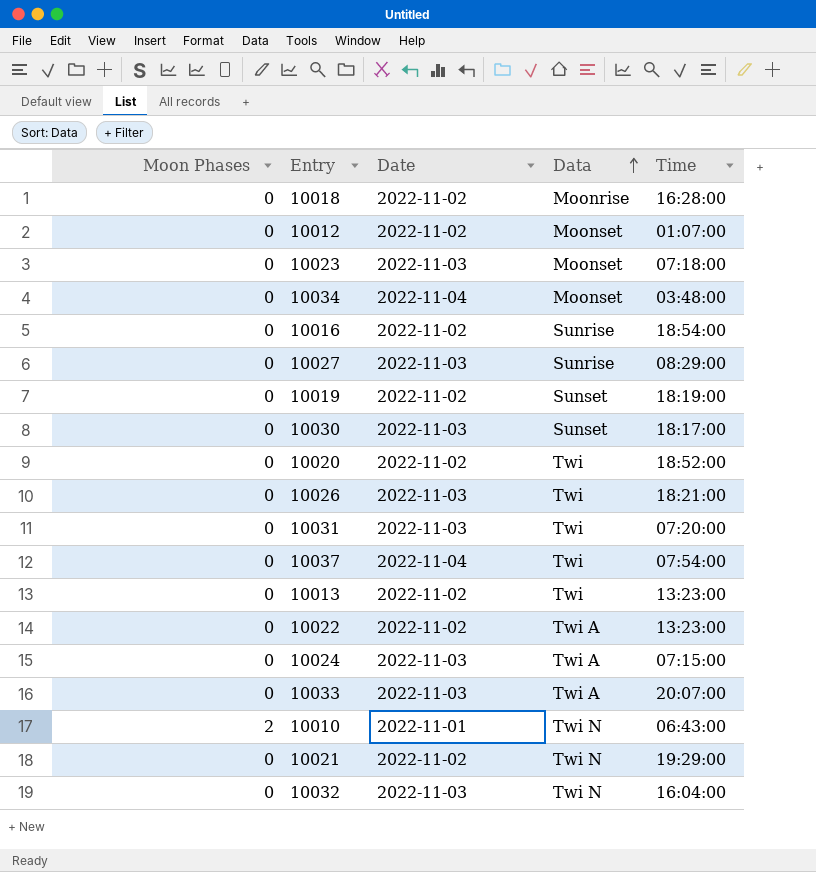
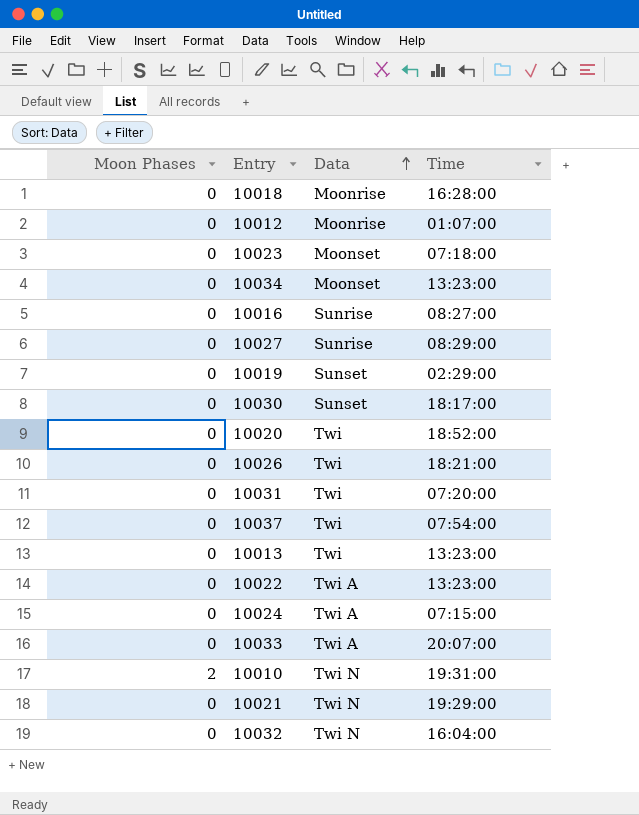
column Date | position: 3 -> none
10012 | Data: Moonset -> Moonrise
10034 | Time: 03:48:00 -> 13:23:00
10016 | Time: 18:54:00 -> 08:27:00
10019 | Time: 18:19:00 -> 02:29:00
10010 | Time: 06:43:00 -> 19:31:00

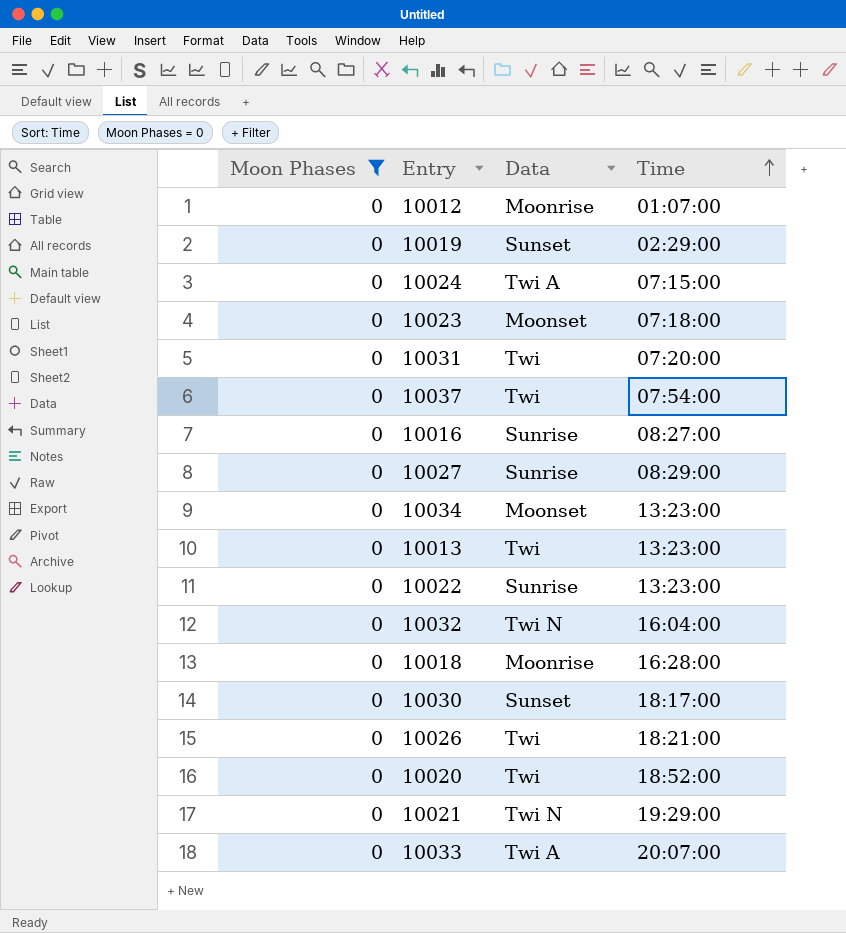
filter: none -> Moon Phases = 0
row order: Data ascending -> Time ascending
10022 | Data: Twi A -> Sunrise

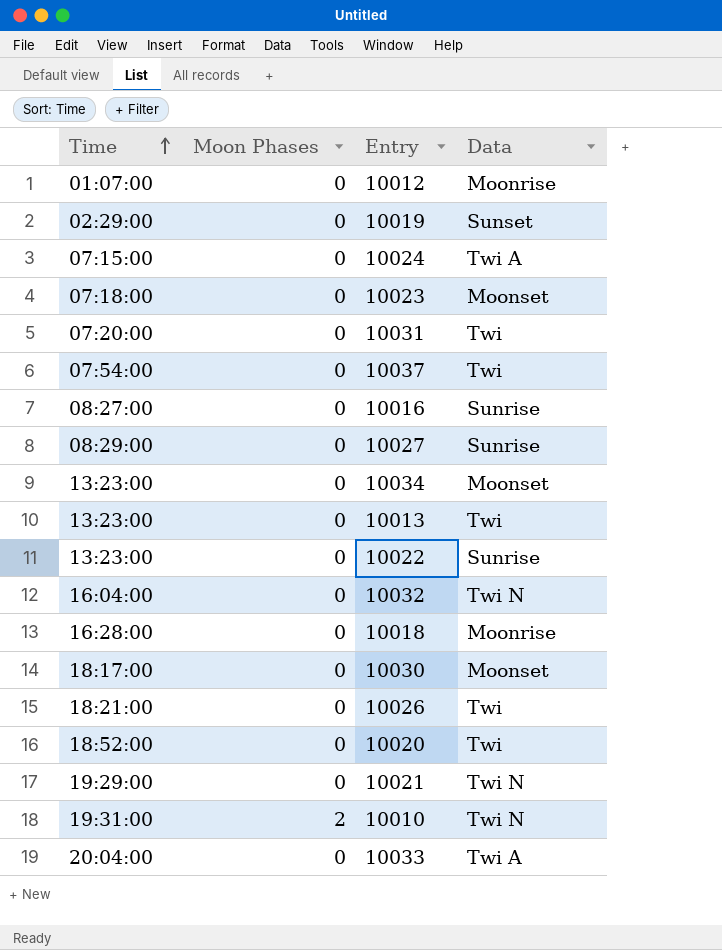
filter: Moon Phases = 0 -> none
column Time | position: 4 -> 1
10030 | Data: Sunset -> Moonset
10033 | Time: 20:07:00 -> 20:04:00

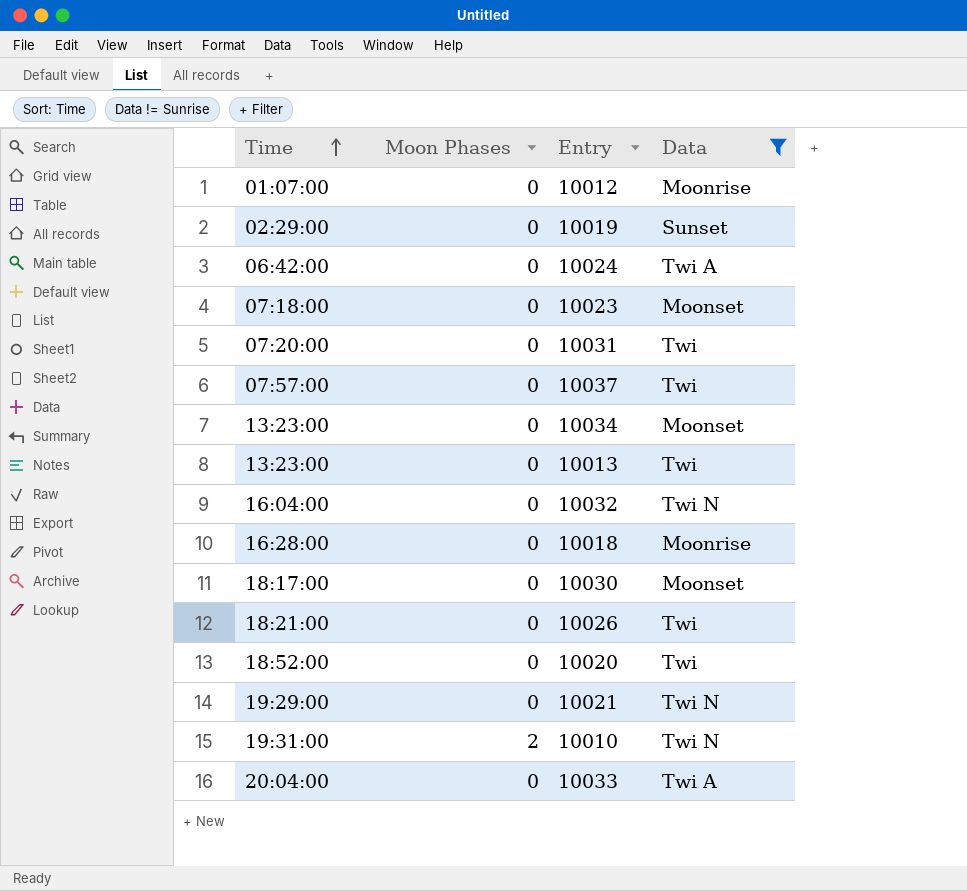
filter: none -> Data != Sunrise
10024 | Time: 07:15:00 -> 06:42:00
10037 | Time: 07:54:00 -> 07:57:00

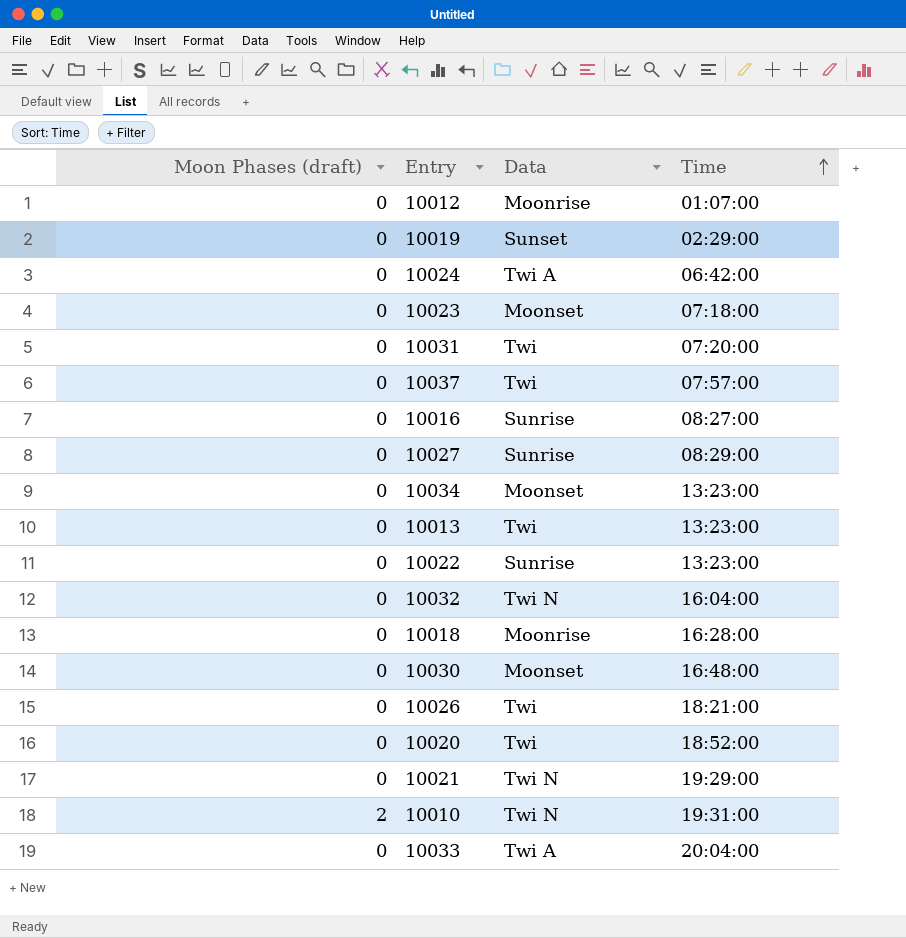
filter: Data != Sunrise -> none
column name: Moon Phases -> Moon Phases (draft)
column Time | position: 1 -> 4
10030 | Time: 18:17:00 -> 16:48:00

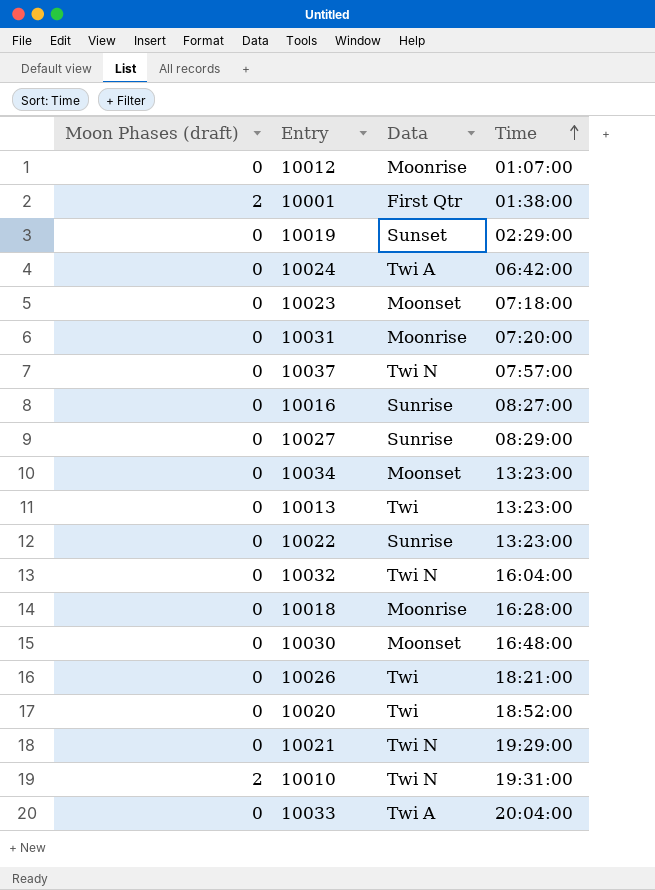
row 10001: none -> 2 | First Qtr | 01:38:00
10031 | Data: Twi -> Moonrise
10037 | Data: Twi -> Twi N

